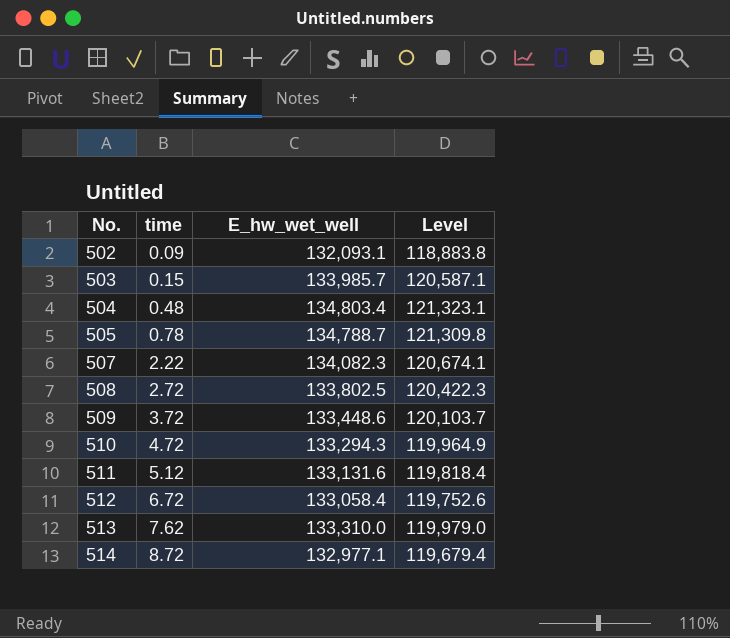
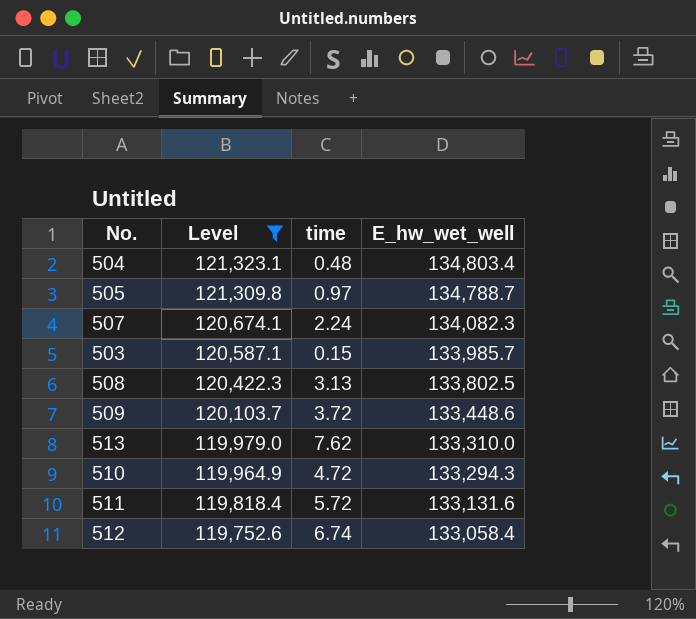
filter: none -> Level >= 119,752.6
row order: No. ascending -> Level descending
column Level | position: 4 -> 2
505 | time: 0.78 -> 0.97
507 | time: 2.22 -> 2.24
508 | time: 2.72 -> 3.13
511 | time: 5.12 -> 5.72
512 | time: 6.72 -> 6.74

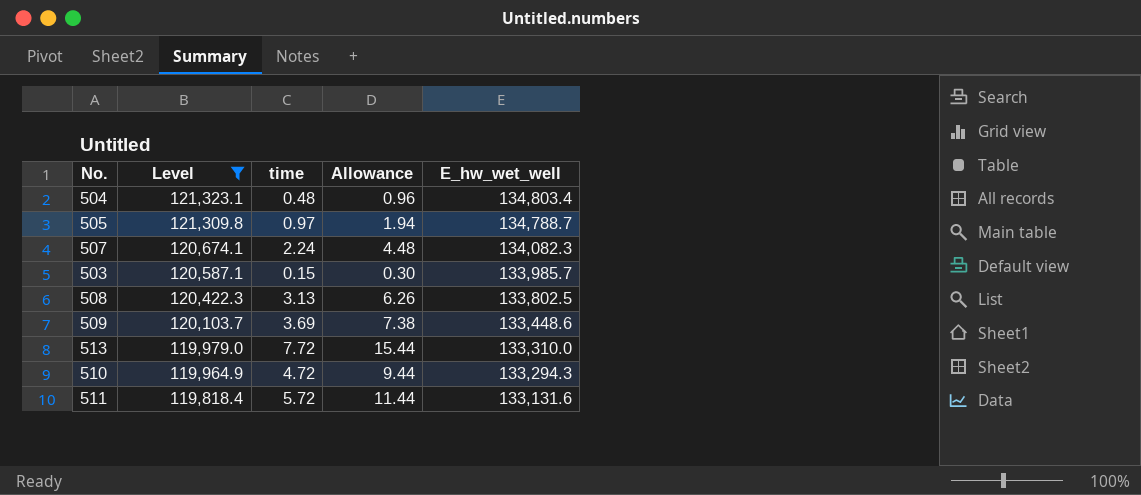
column Allowance | formula: none -> [time] * 2
row 512: 119,752.6 | 6.74 | 133,058.4 -> none
509 | time: 3.72 -> 3.69
513 | time: 7.62 -> 7.72

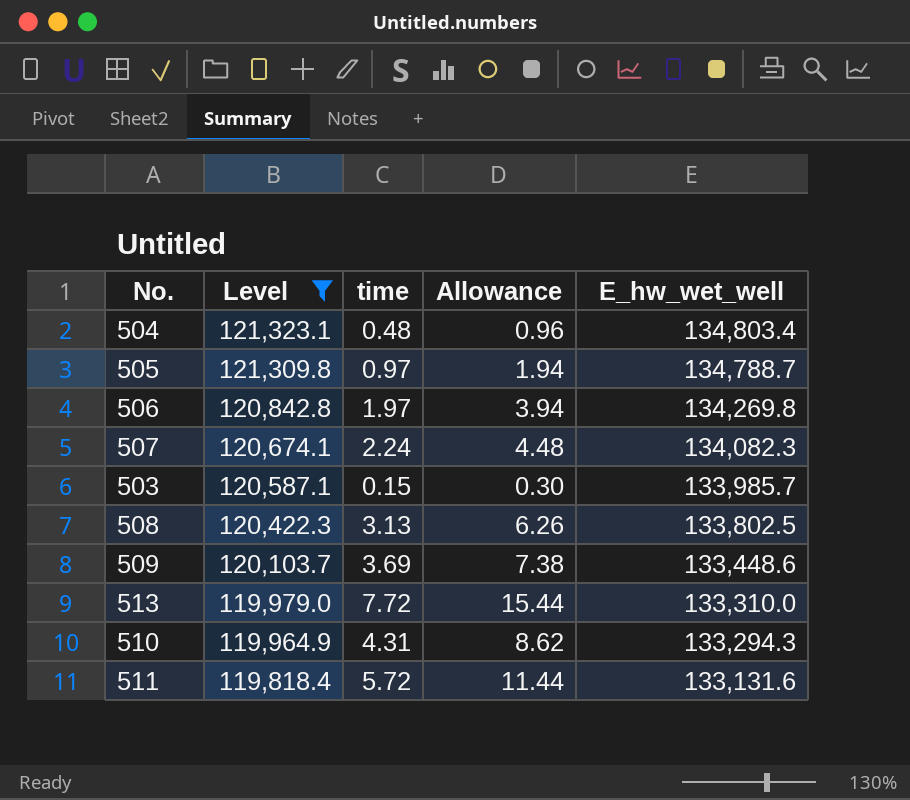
row 506: none -> 120,842.8 | 1.97 | 3.94 | 134,269.8
510 | time: 4.72 -> 4.31
510 | Allowance: 9.44 -> 8.62

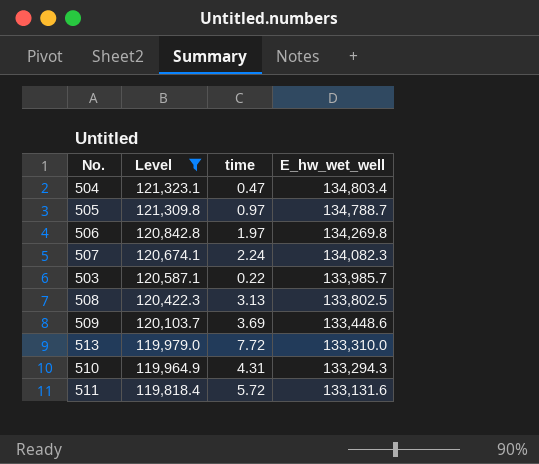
column Allowance | formula: [time] * 2 -> none
504 | time: 0.48 -> 0.47
503 | time: 0.15 -> 0.22

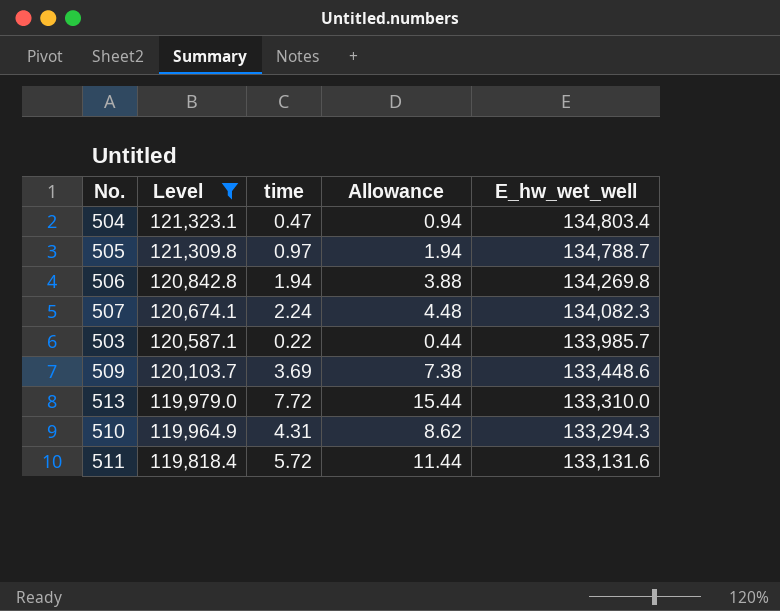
column Allowance | formula: none -> [time] * 2
row 508: 120,422.3 | 3.13 | 133,802.5 -> none
506 | time: 1.97 -> 1.94

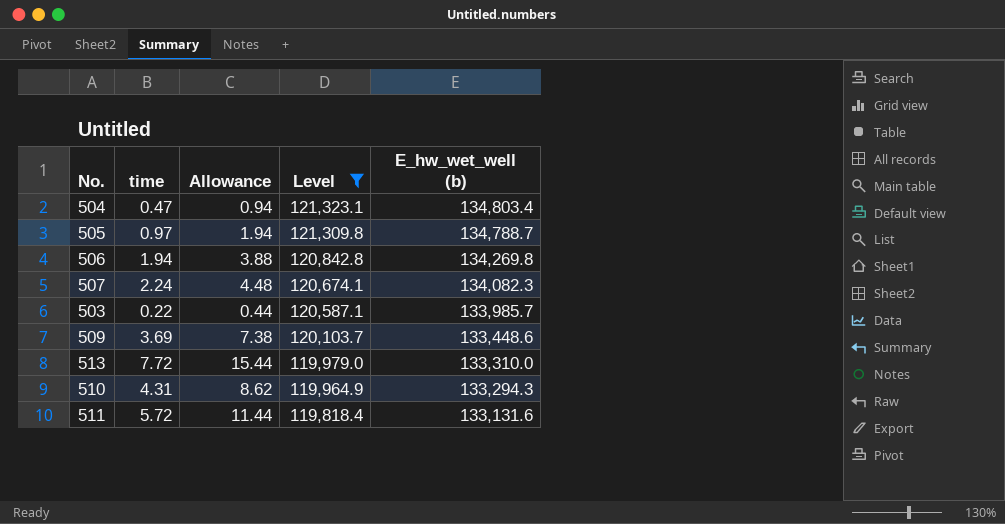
column Level | position: 2 -> 4
column name: E_hw_wet_well -> E_hw_wet_well (b)

